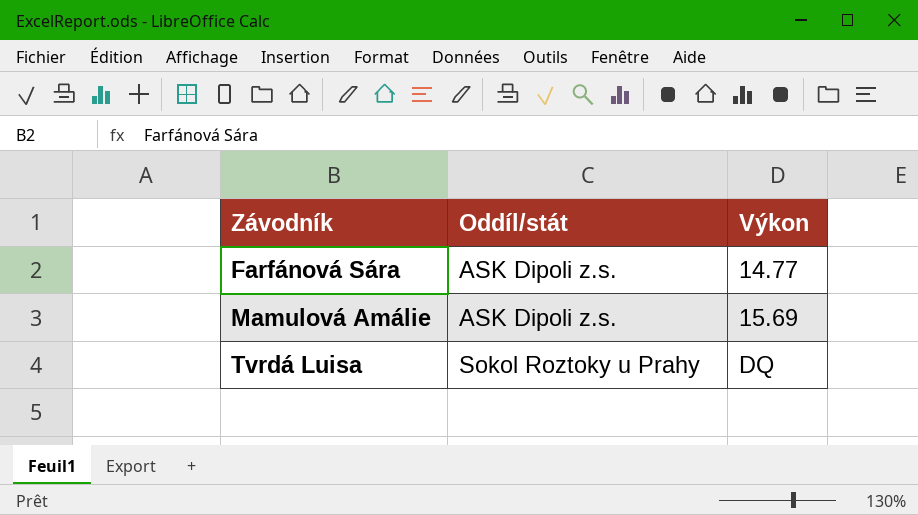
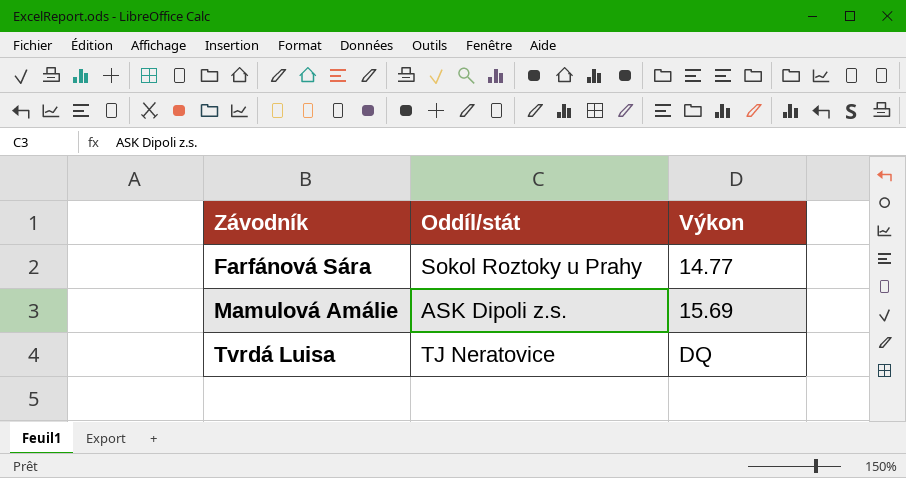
Farfánová Sára | Oddíl/stát: ASK Dipoli z.s. -> Sokol Roztoky u Prahy
Tvrdá Luisa | Oddíl/stát: Sokol Roztoky u Prahy -> TJ Neratovice

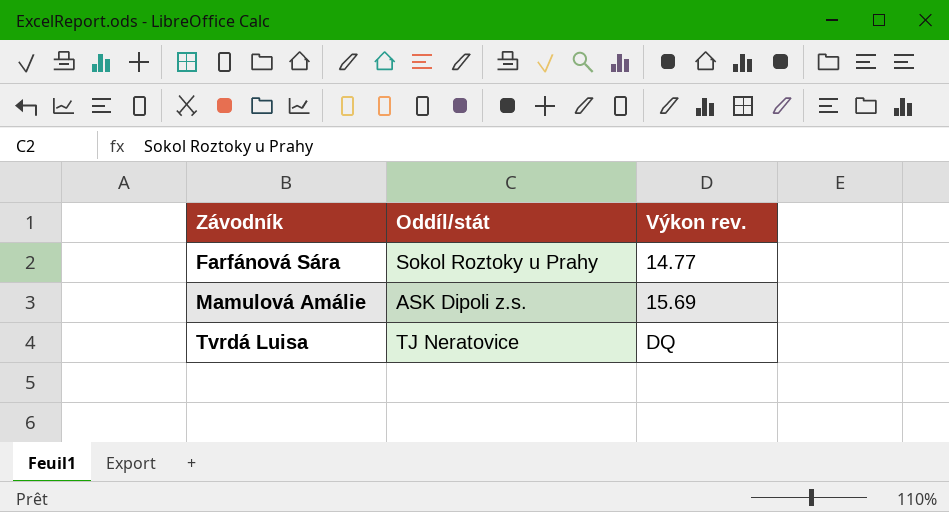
column name: Výkon -> Výkon rev.

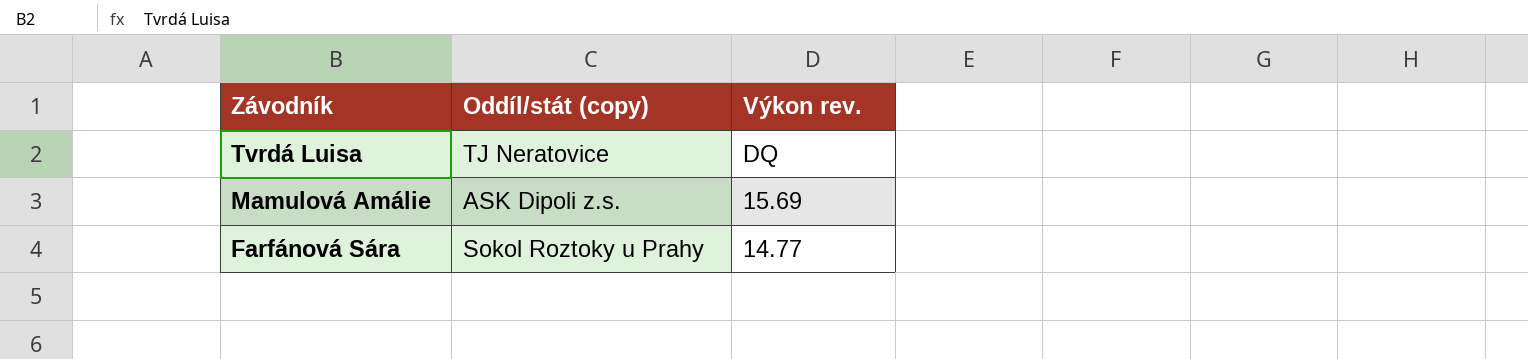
row order: Závodník ascending -> Závodník descending
column name: Oddíl/stát -> Oddíl/stát (copy)

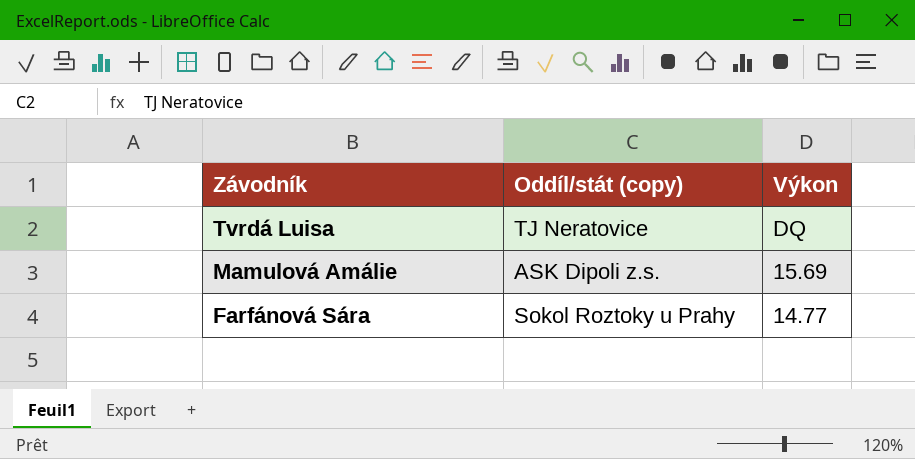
column name: Výkon rev. -> Výkon

